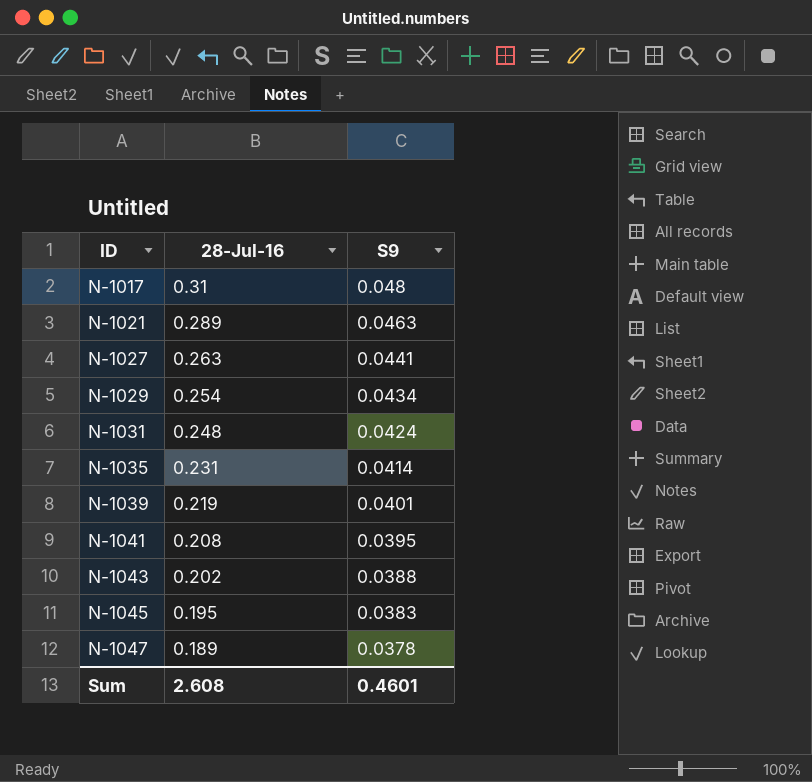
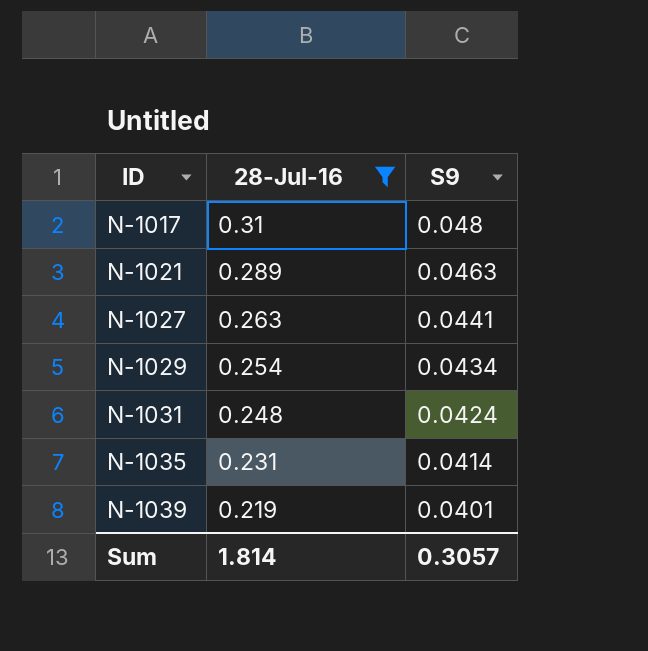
filter: none -> 28-Jul-16 >= 0.219
Sum | 28-Jul-16: 2.608 -> 1.814
Sum | S9: 0.4601 -> 0.3057

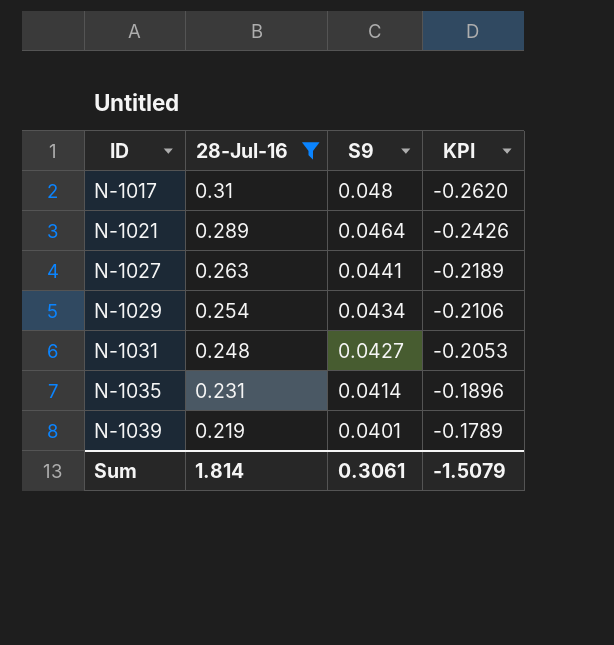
column KPI | formula: none -> [S9] - [28-Jul-16]
N-1021 | S9: 0.0463 -> 0.0464
N-1031 | S9: 0.0424 -> 0.0427
Sum | S9: 0.3057 -> 0.3061

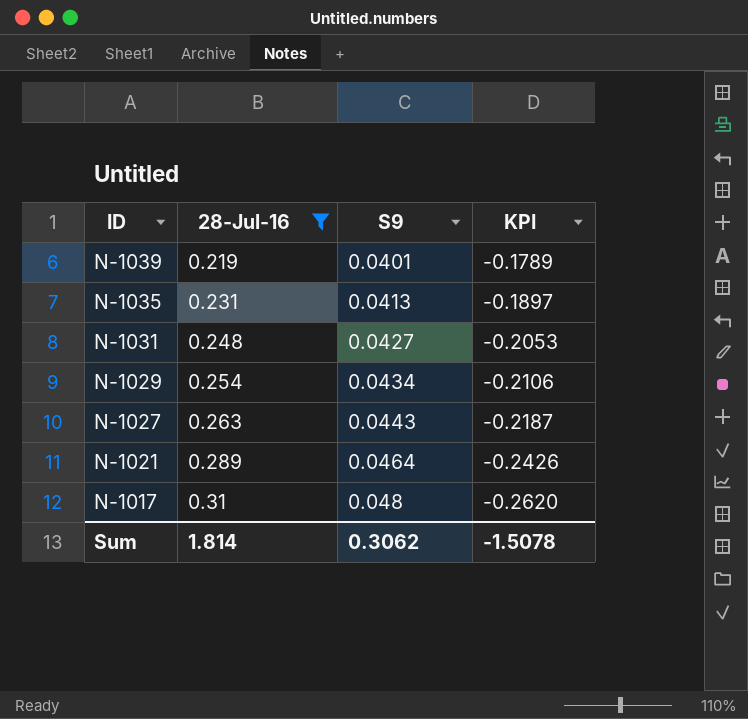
row order: ID ascending -> ID descending
N-1035 | S9: 0.0414 -> 0.0413
N-1035 | KPI: -0.1896 -> -0.1897
N-1027 | S9: 0.0441 -> 0.0443
N-1027 | KPI: -0.2189 -> -0.2187
Sum | S9: 0.3061 -> 0.3062
Sum | KPI: -1.5079 -> -1.5078

